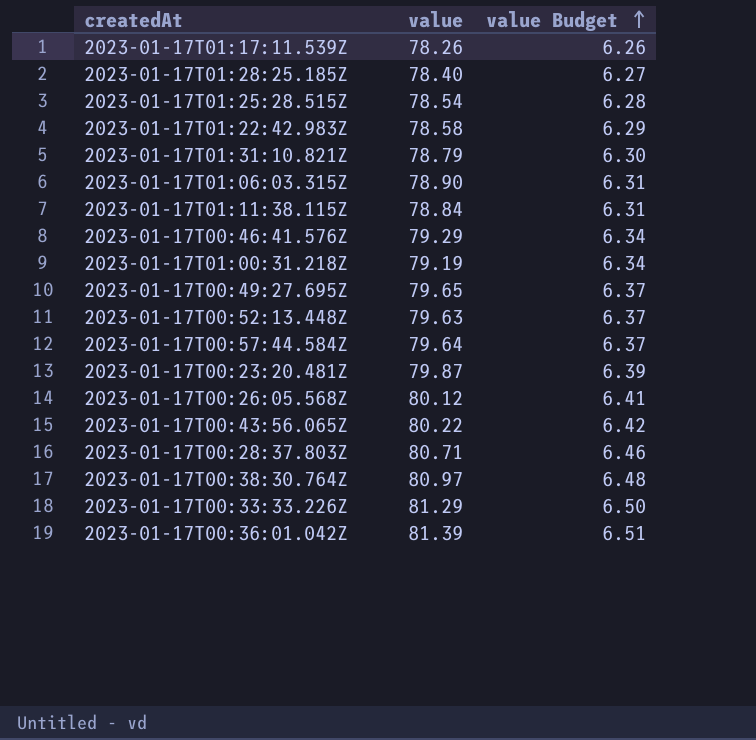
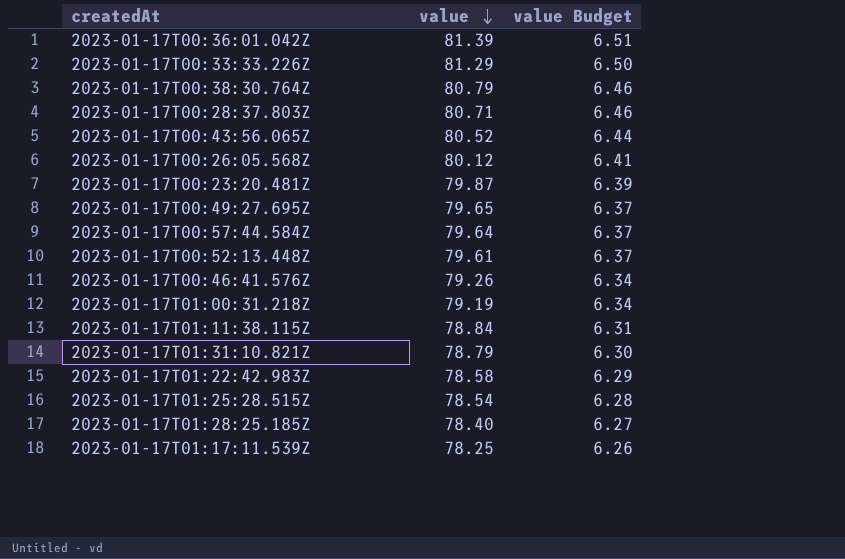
row order: value Budget ascending -> value descending
row 2023-01-17T01:06:03.315Z: 78.90 | 6.31 -> none
2023-01-17T00:38:30.764Z | value: 80.97 -> 80.79
2023-01-17T00:38:30.764Z | value Budget: 6.48 -> 6.46
2023-01-17T00:43:56.065Z | value: 80.22 -> 80.52
2023-01-17T00:43:56.065Z | value Budget: 6.42 -> 6.44
2023-01-17T00:52:13.448Z | value: 79.63 -> 79.61
2023-01-17T00:46:41.576Z | value: 79.29 -> 79.26
2023-01-17T01:17:11.539Z | value: 78.26 -> 78.25

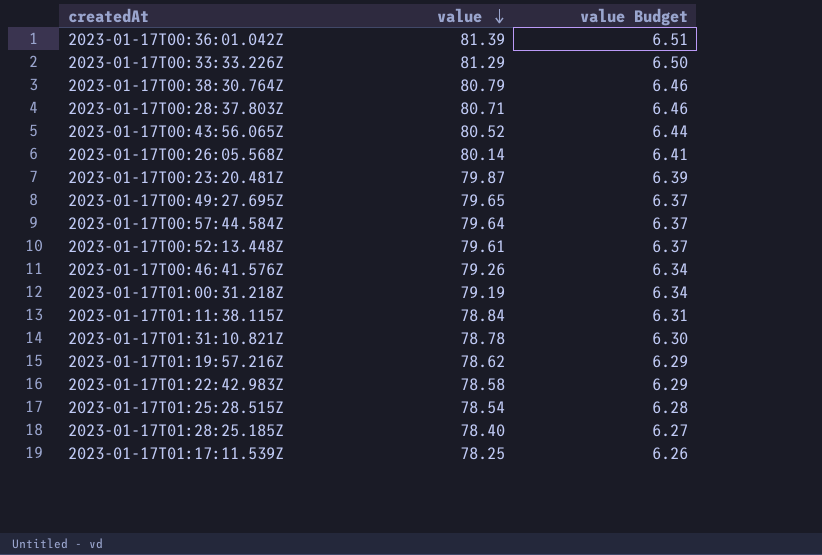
2023-01-17T00:26:05.568Z | value: 80.12 -> 80.14
2023-01-17T01:31:10.821Z | value: 78.79 -> 78.78
row 2023-01-17T01:19:57.216Z: none -> 78.62 | 6.29

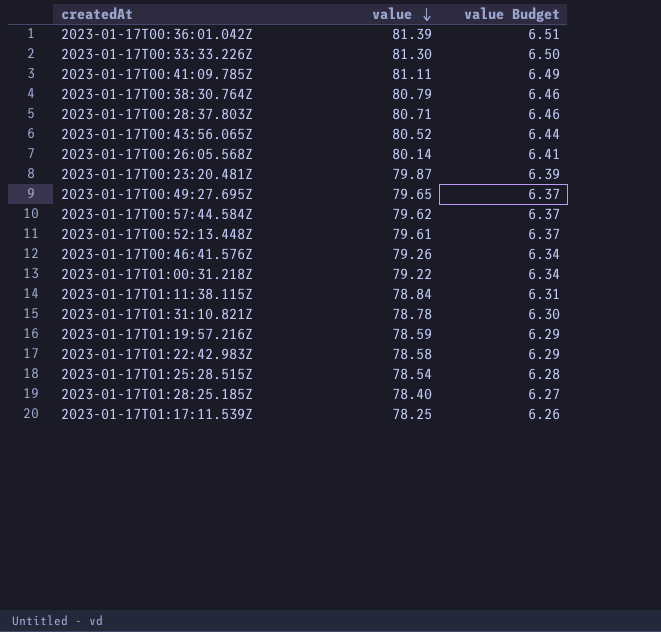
2023-01-17T00:33:33.226Z | value: 81.29 -> 81.30
row 2023-01-17T00:41:09.785Z: none -> 81.11 | 6.49
2023-01-17T00:57:44.584Z | value: 79.64 -> 79.62
2023-01-17T01:00:31.218Z | value: 79.19 -> 79.22
2023-01-17T01:19:57.216Z | value: 78.62 -> 78.59

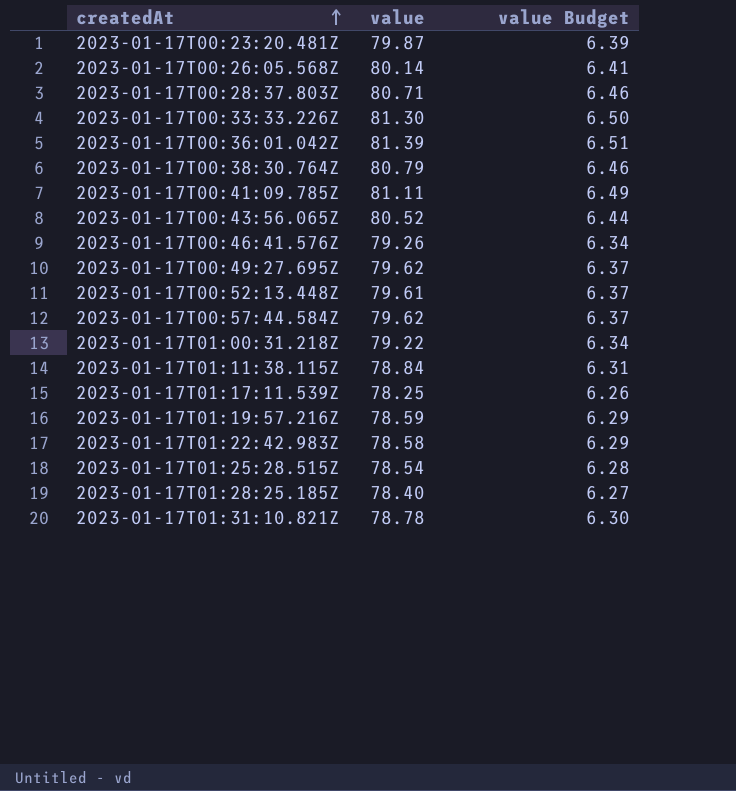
row order: value descending -> createdAt ascending
2023-01-17T00:49:27.695Z | value: 79.65 -> 79.62

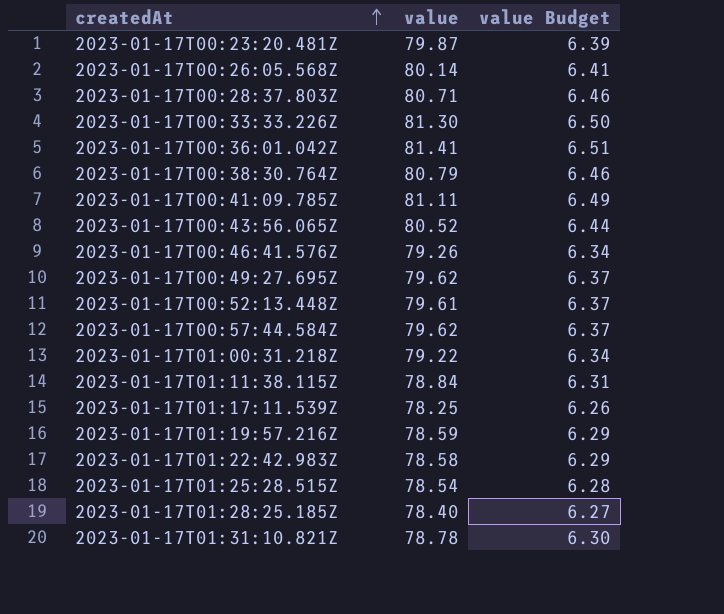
2023-01-17T00:36:01.042Z | value: 81.39 -> 81.41

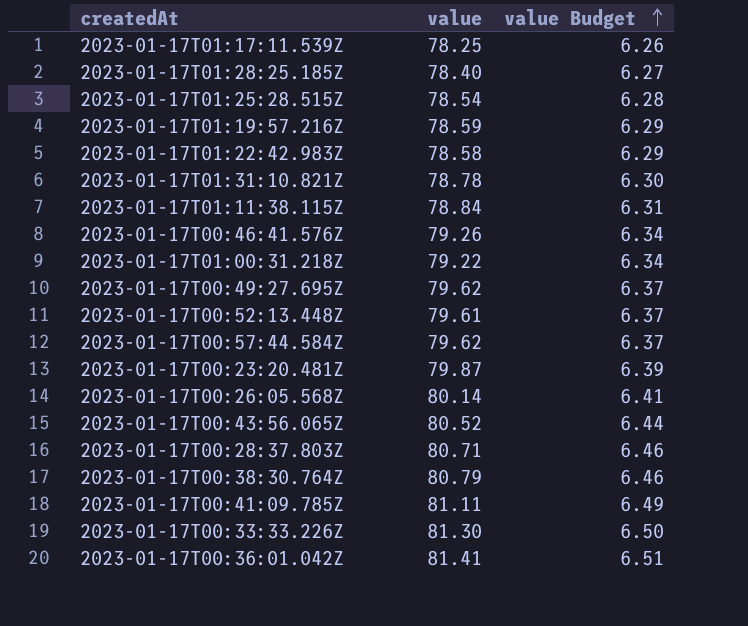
row order: createdAt ascending -> value Budget ascending

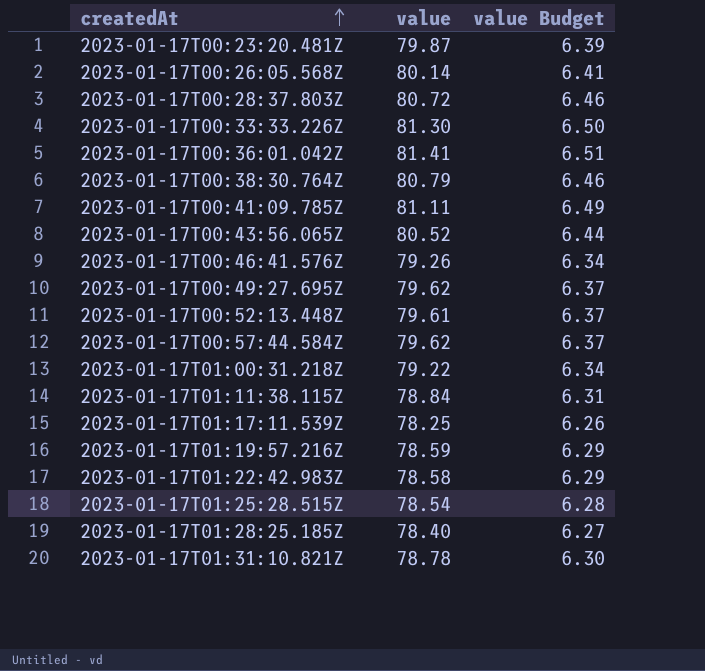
row order: value Budget ascending -> createdAt ascending
2023-01-17T00:28:37.803Z | value: 80.71 -> 80.72

